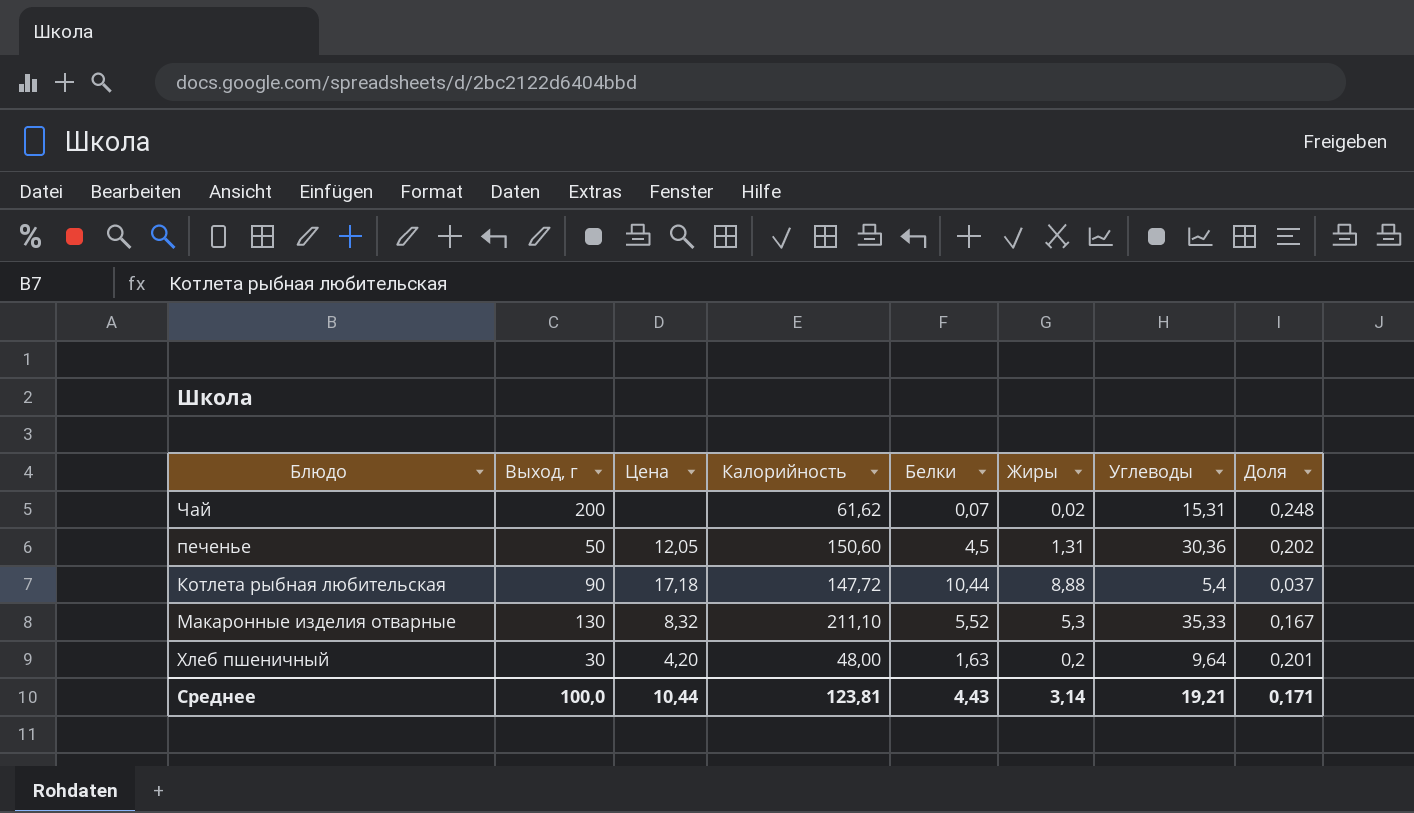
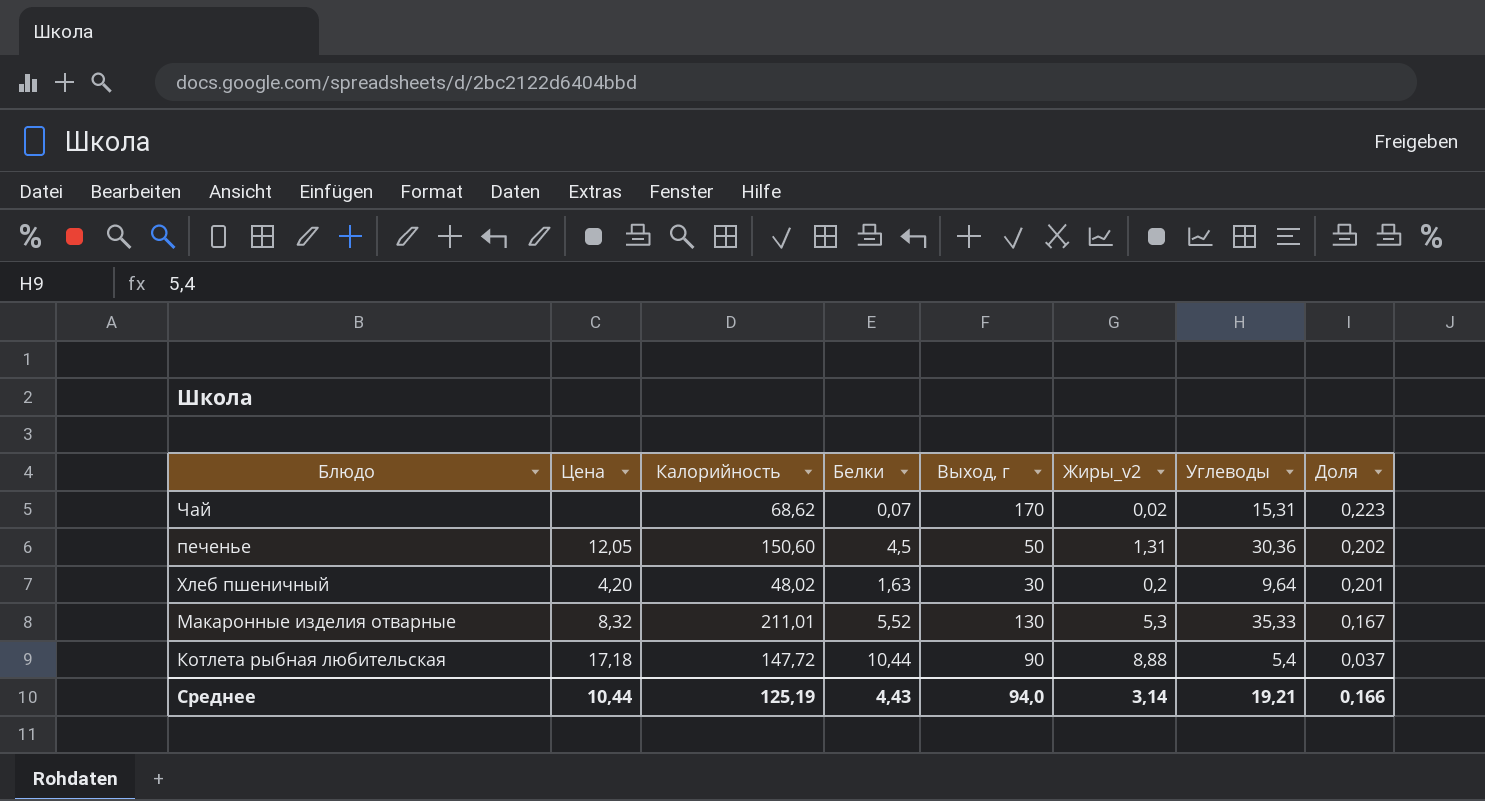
row order: none -> Доля descending
column Выход, г | position: 2 -> 5
column name: Жиры -> Жиры_v2
Чай | Калорийность: 61,62 -> 68,62
Чай | Выход, г: 200 -> 170
Чай | Доля: 0,248 -> 0,223
Хлеб пшеничный | Калорийность: 48,00 -> 48,02
Макаронные изделия отварные | Калорийность: 211,10 -> 211,01
Среднее | Калорийность: 123,81 -> 125,19
Среднее | Выход, г: 100,0 -> 94,0
Среднее | Доля: 0,171 -> 0,166

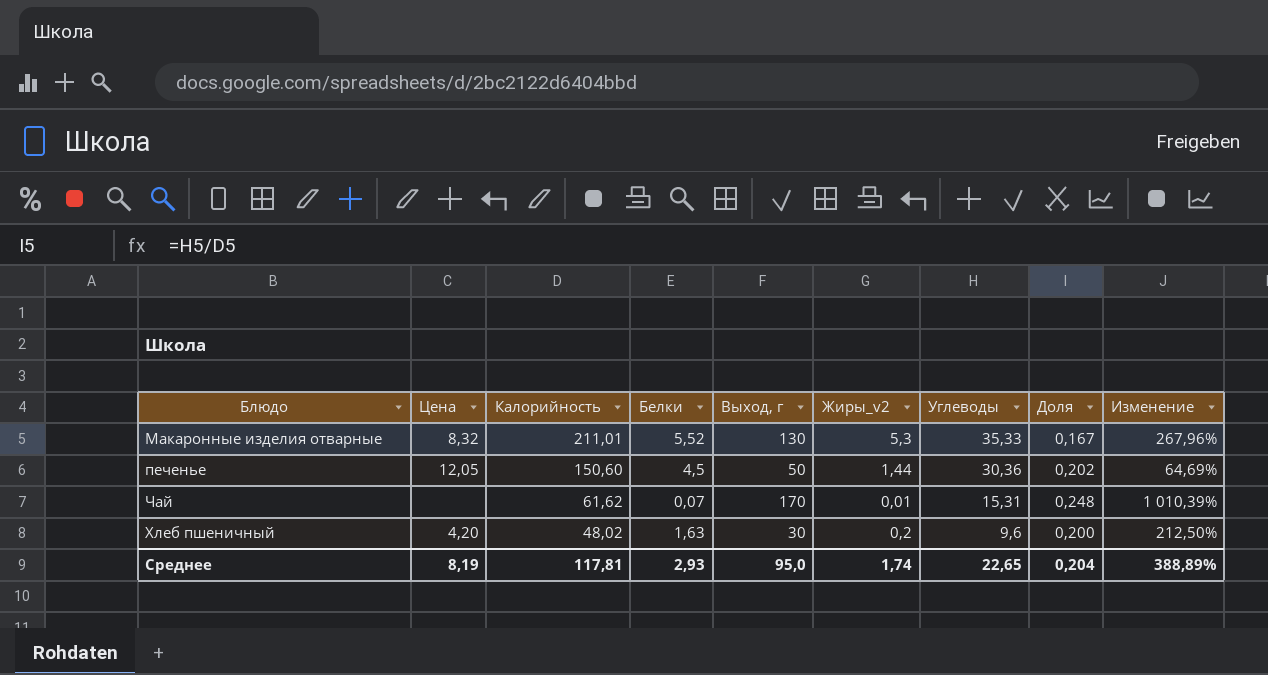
row order: Доля descending -> Калорийность descending
column Изменение | formula: none -> ([Выход, г] - [Углеводы]) / [Углеводы]
row Котлета рыбная любительская: 17,18 | 147,72 | 10,44 | 90 | 8,88 | 5,4 | 0,037 -> none
печенье | Жиры_v2: 1,31 -> 1,44
Чай | Калорийность: 68,62 -> 61,62
Чай | Жиры_v2: 0,02 -> 0,01
Чай | Доля: 0,223 -> 0,248
Хлеб пшеничный | Углеводы: 9,64 -> 9,6
Хлеб пшеничный | Доля: 0,201 -> 0,200
Среднее | Цена: 10,44 -> 8,19
Среднее | Калорийность: 125,19 -> 117,81
Среднее | Белки: 4,43 -> 2,93
Среднее | Выход, г: 94,0 -> 95,0
Среднее | Жиры_v2: 3,14 -> 1,74
Среднее | Углеводы: 19,21 -> 22,65
Среднее | Доля: 0,166 -> 0,204

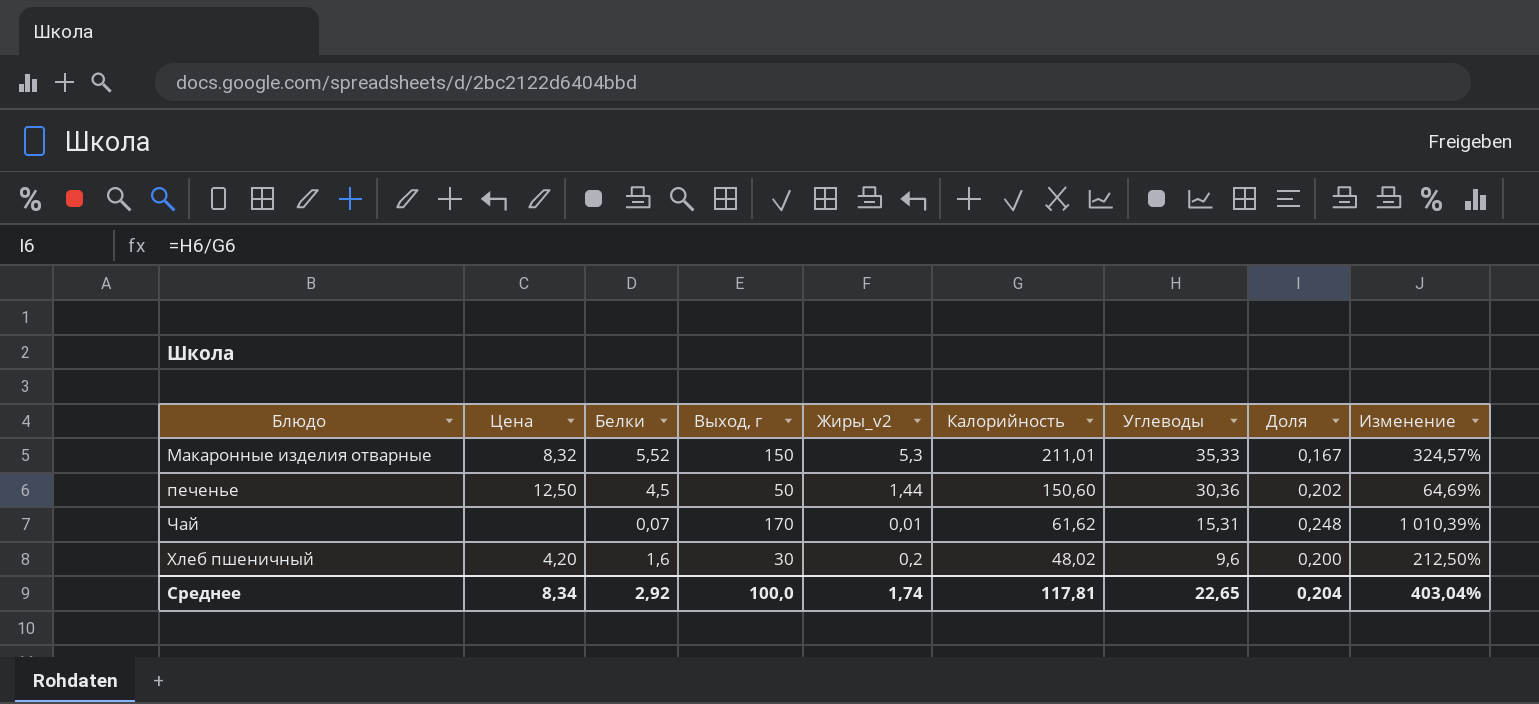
column Калорийность | position: 3 -> 6
Макаронные изделия отварные | Выход, г: 130 -> 150
Макаронные изделия отварные | Изменение: 267,96% -> 324,57%
печенье | Цена: 12,05 -> 12,50
Хлеб пшеничный | Белки: 1,63 -> 1,6
Среднее | Цена: 8,19 -> 8,34
Среднее | Белки: 2,93 -> 2,92
Среднее | Выход, г: 95,0 -> 100,0
Среднее | Изменение: 388,89% -> 403,04%

